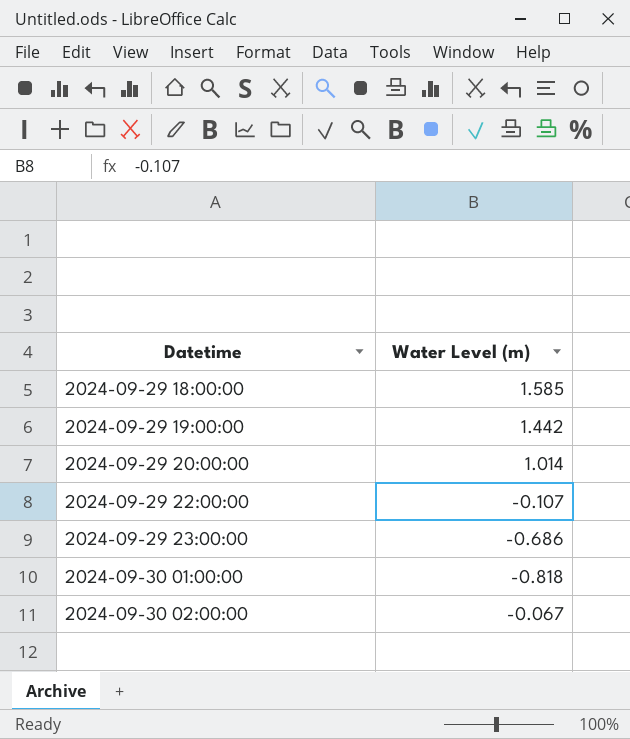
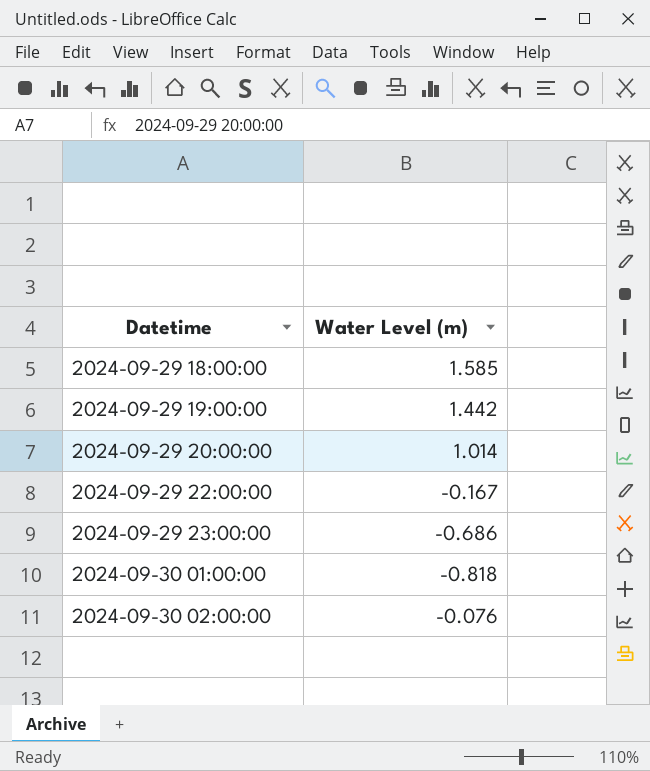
2024-09-29 22:00:00 | Water Level (m): -0.107 -> -0.167
2024-09-30 02:00:00 | Water Level (m): -0.067 -> -0.076

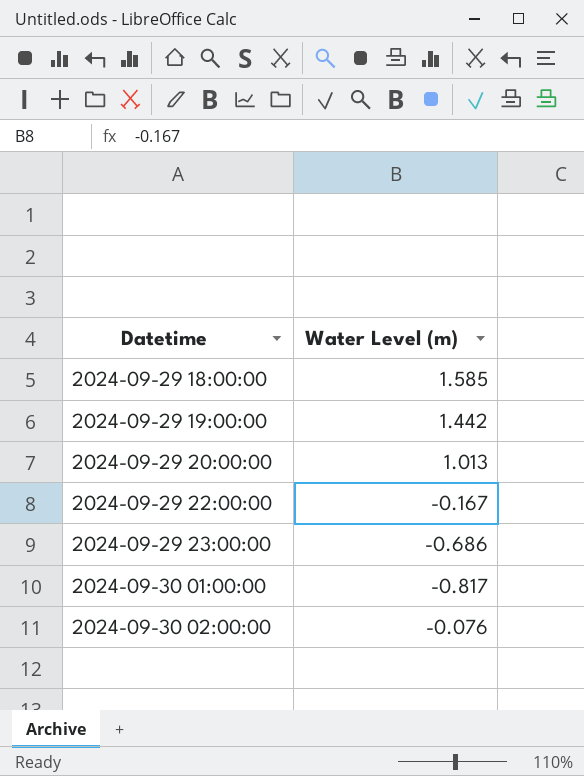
2024-09-29 20:00:00 | Water Level (m): 1.014 -> 1.013
2024-09-30 01:00:00 | Water Level (m): -0.818 -> -0.817

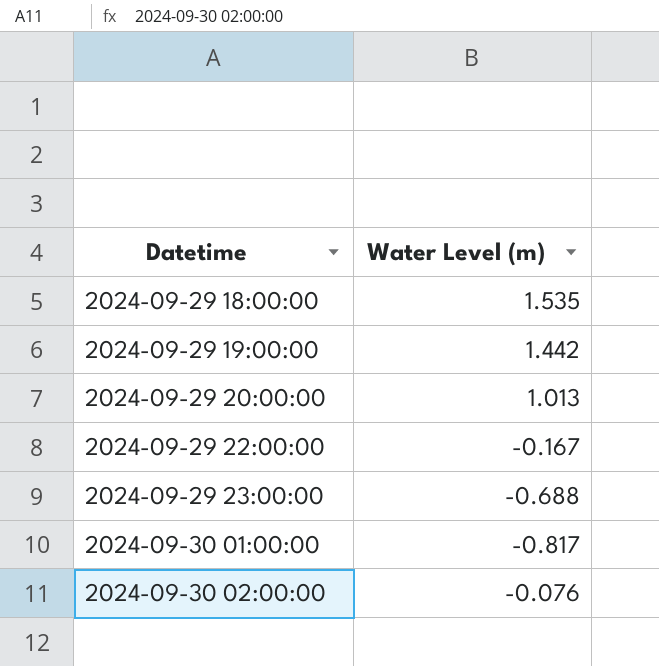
2024-09-29 18:00:00 | Water Level (m): 1.585 -> 1.535
2024-09-29 23:00:00 | Water Level (m): -0.686 -> -0.688

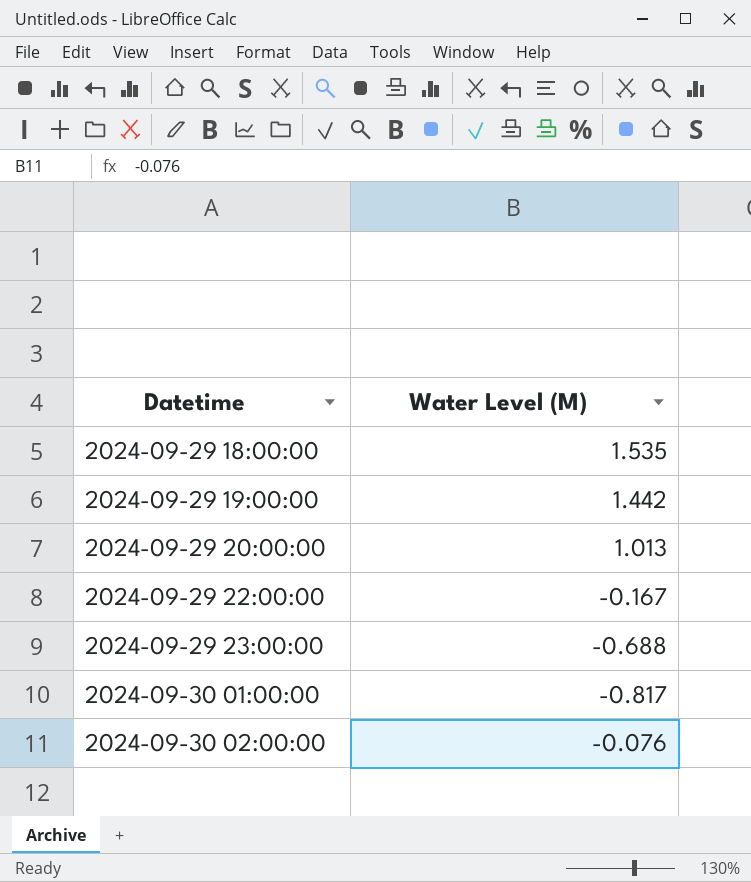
column name: Water Level (m) -> Water Level (M)

